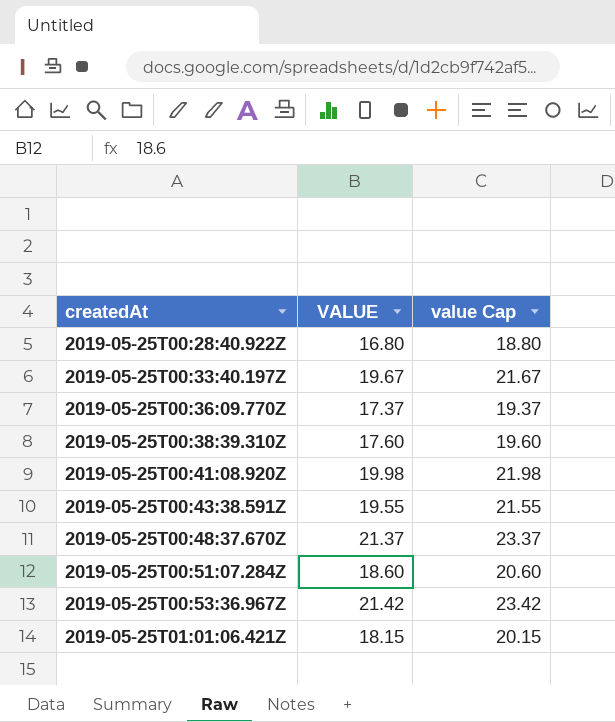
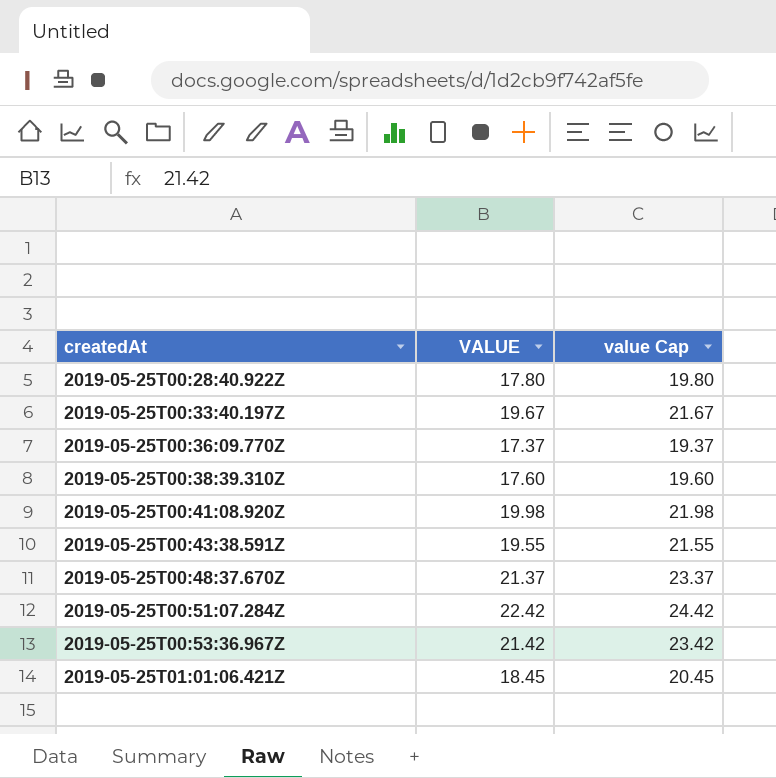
2019-05-25T00:28:40.922Z | VALUE: 16.80 -> 17.80
2019-05-25T00:28:40.922Z | value Cap: 18.80 -> 19.80
2019-05-25T00:51:07.284Z | VALUE: 18.60 -> 22.42
2019-05-25T00:51:07.284Z | value Cap: 20.60 -> 24.42
2019-05-25T01:01:06.421Z | VALUE: 18.15 -> 18.45
2019-05-25T01:01:06.421Z | value Cap: 20.15 -> 20.45

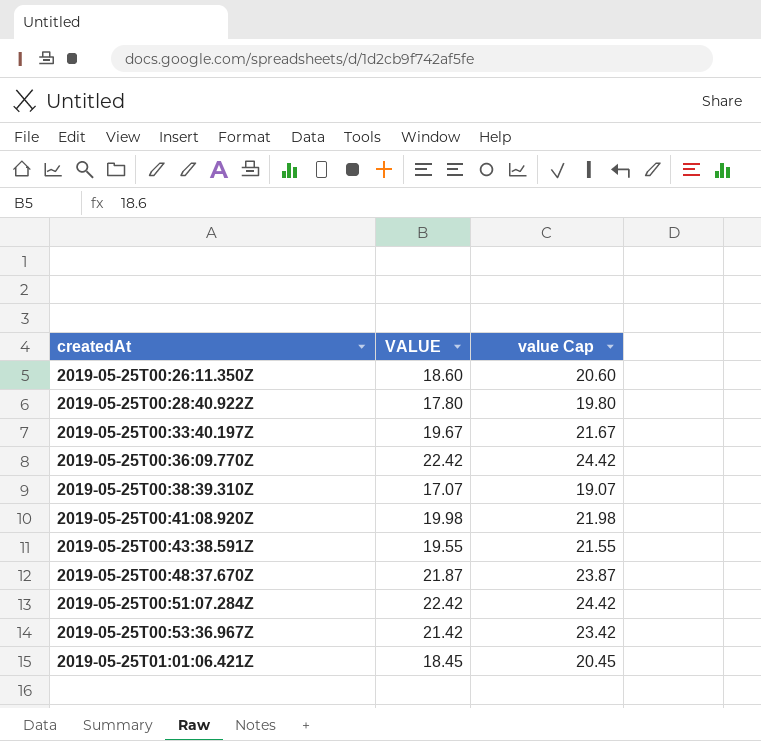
row 2019-05-25T00:26:11.350Z: none -> 18.60 | 20.60
2019-05-25T00:36:09.770Z | VALUE: 17.37 -> 22.42
2019-05-25T00:36:09.770Z | value Cap: 19.37 -> 24.42
2019-05-25T00:38:39.310Z | VALUE: 17.60 -> 17.07
2019-05-25T00:38:39.310Z | value Cap: 19.60 -> 19.07
2019-05-25T00:48:37.670Z | VALUE: 21.37 -> 21.87
2019-05-25T00:48:37.670Z | value Cap: 23.37 -> 23.87

